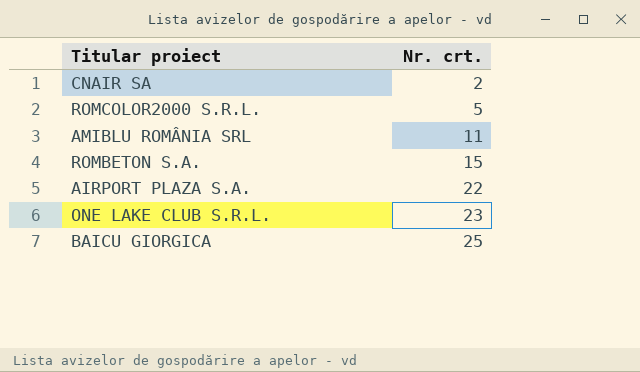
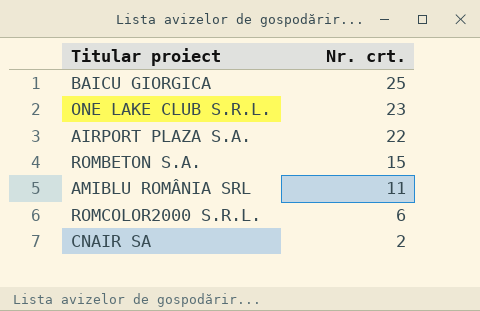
row order: Nr. crt. ascending -> Nr. crt. descending
ROMCOLOR2000 S.R.L. | Nr. crt.: 5 -> 6

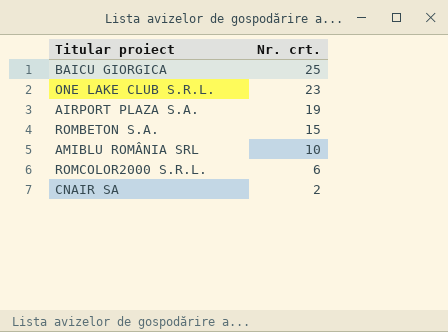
AIRPORT PLAZA S.A. | Nr. crt.: 22 -> 19
AMIBLU ROMÂNIA SRL | Nr. crt.: 11 -> 10

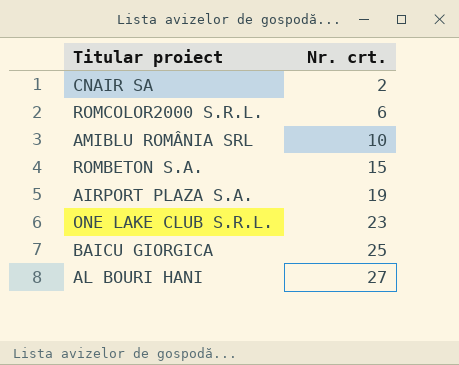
row order: Nr. crt. descending -> Nr. crt. ascending
row AL BOURI HANI: none -> 27

